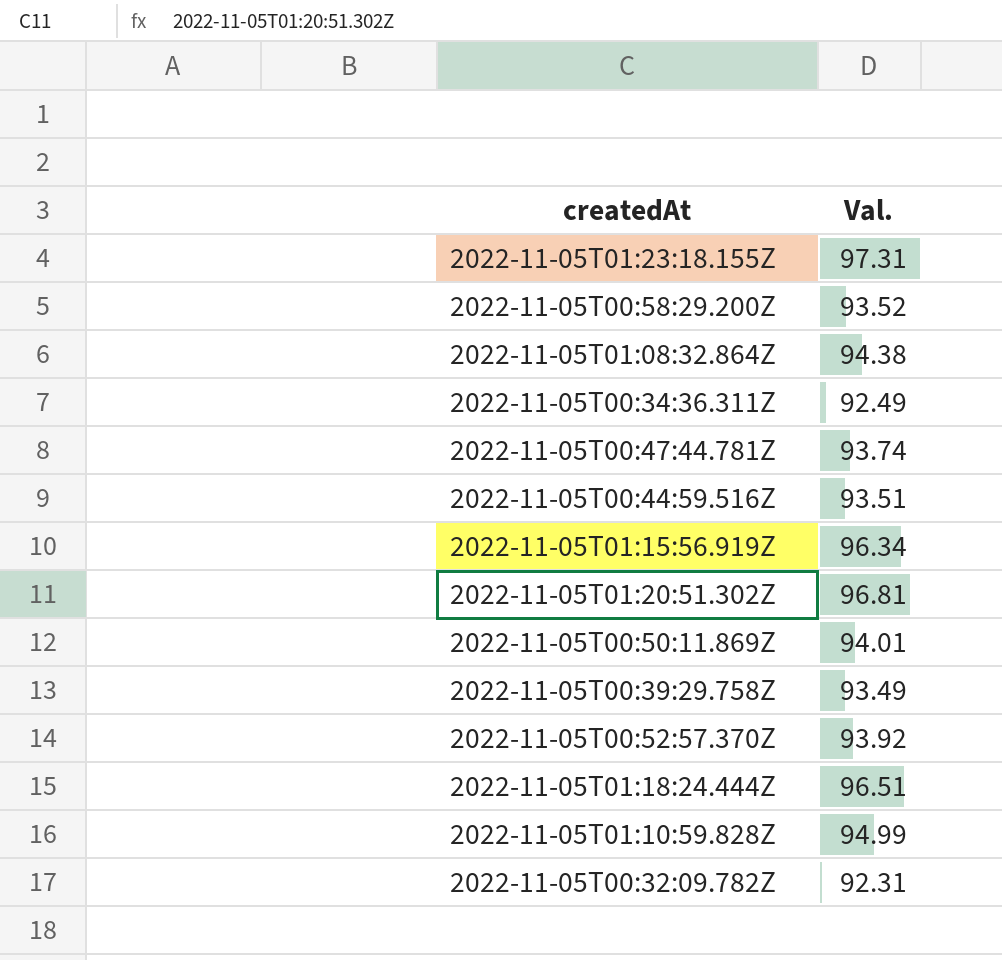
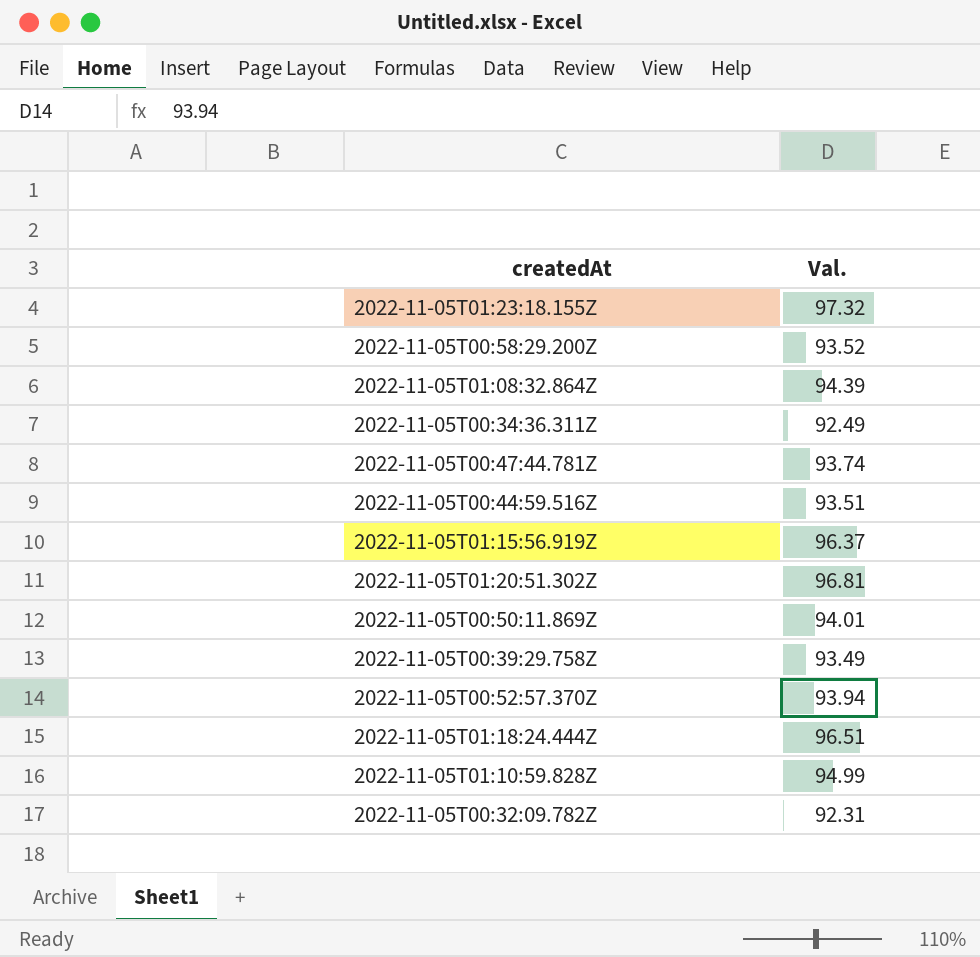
2022-11-05T01:23:18.155Z | Val.: 97.31 -> 97.32
2022-11-05T01:08:32.864Z | Val.: 94.38 -> 94.39
2022-11-05T01:15:56.919Z | Val.: 96.34 -> 96.37
2022-11-05T00:52:57.370Z | Val.: 93.92 -> 93.94

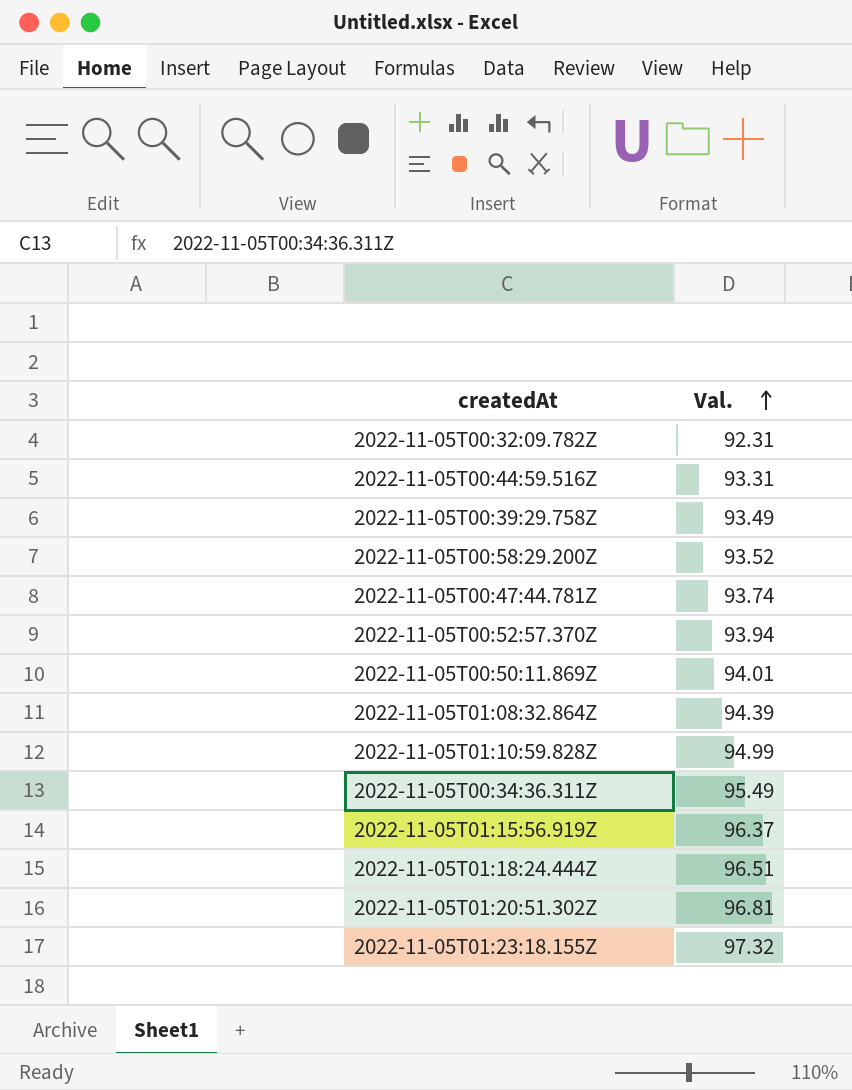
row order: none -> Val. ascending
2022-11-05T00:44:59.516Z | Val.: 93.51 -> 93.31
2022-11-05T00:34:36.311Z | Val.: 92.49 -> 95.49

